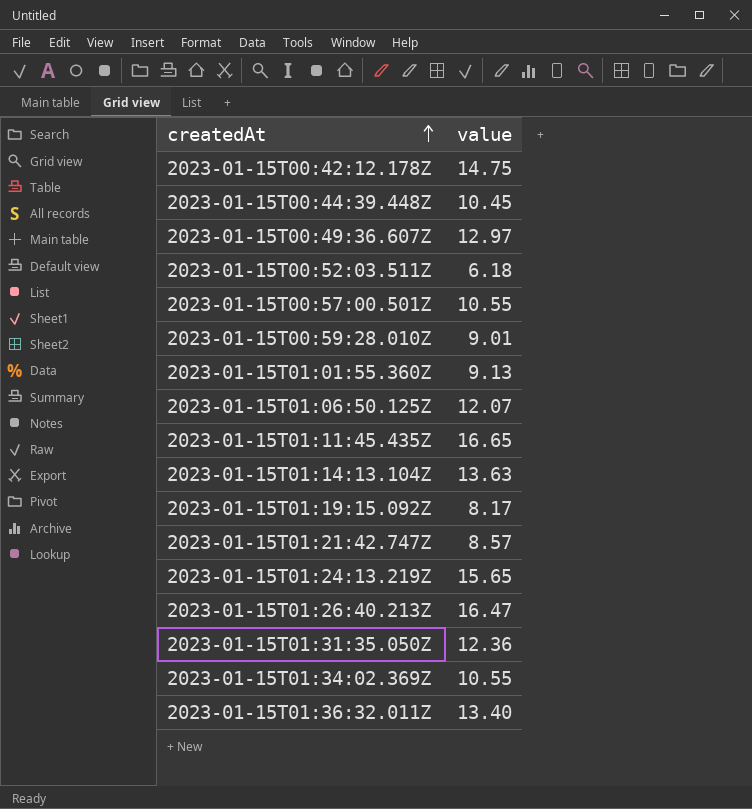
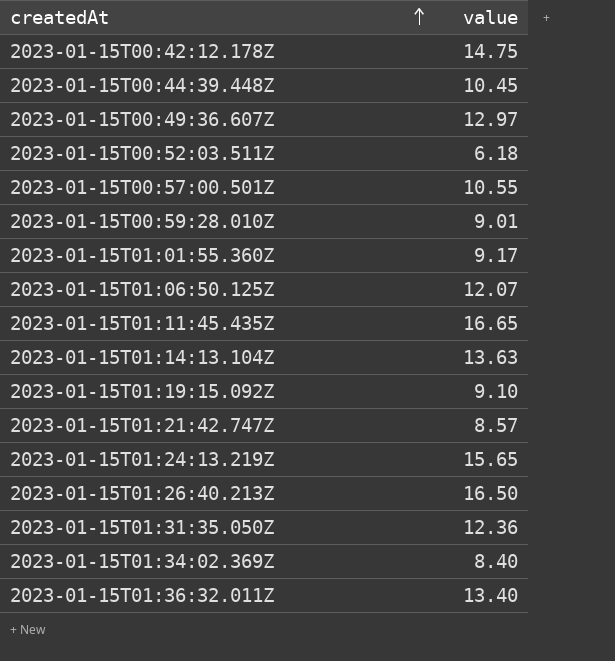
2023-01-15T01:01:55.360Z | value: 9.13 -> 9.17
2023-01-15T01:19:15.092Z | value: 8.17 -> 9.10
2023-01-15T01:26:40.213Z | value: 16.47 -> 16.50
2023-01-15T01:34:02.369Z | value: 10.55 -> 8.40

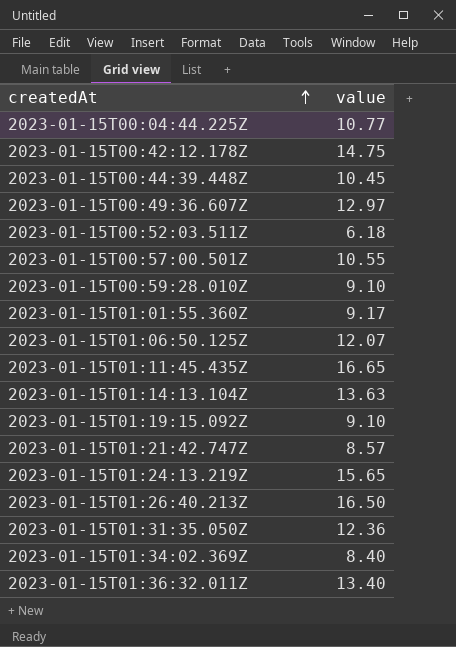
row 2023-01-15T00:04:44.225Z: none -> 10.77
2023-01-15T00:59:28.010Z | value: 9.01 -> 9.10

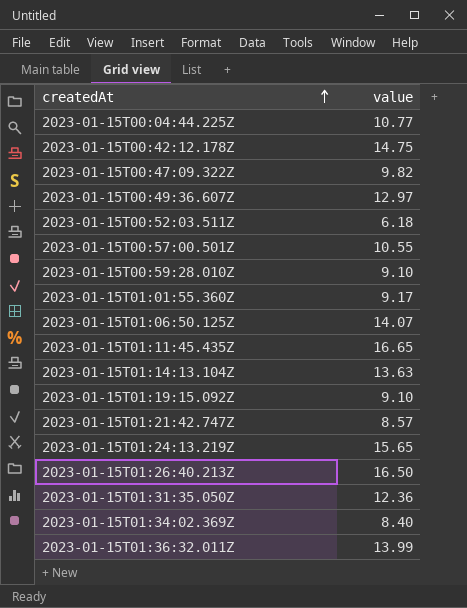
row 2023-01-15T00:44:39.448Z: 10.45 -> none
row 2023-01-15T00:47:09.322Z: none -> 9.82
2023-01-15T01:06:50.125Z | value: 12.07 -> 14.07
2023-01-15T01:36:32.011Z | value: 13.40 -> 13.99

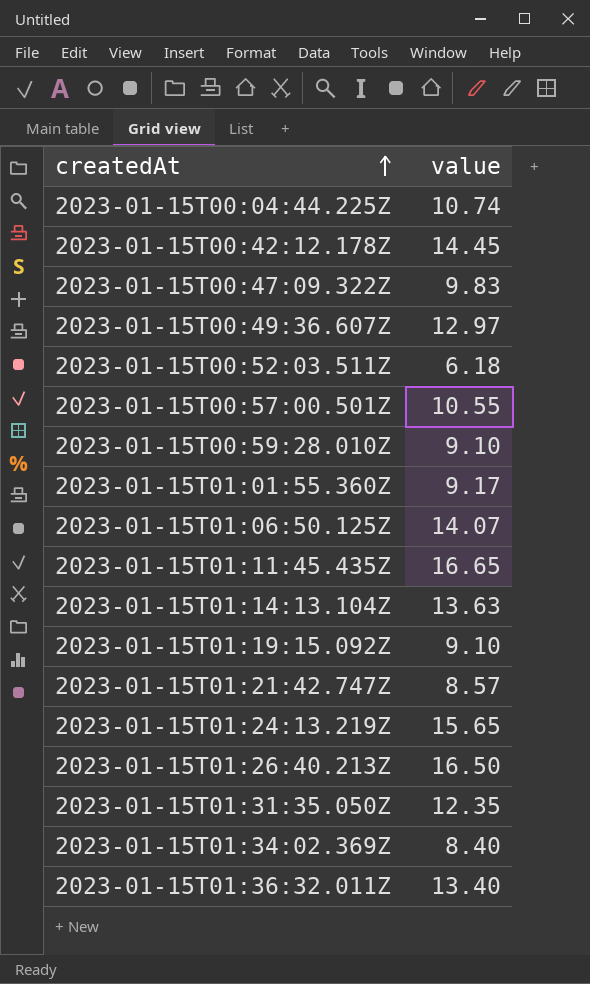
2023-01-15T00:04:44.225Z | value: 10.77 -> 10.74
2023-01-15T00:42:12.178Z | value: 14.75 -> 14.45
2023-01-15T00:47:09.322Z | value: 9.82 -> 9.83
2023-01-15T01:31:35.050Z | value: 12.36 -> 12.35
2023-01-15T01:36:32.011Z | value: 13.99 -> 13.40

